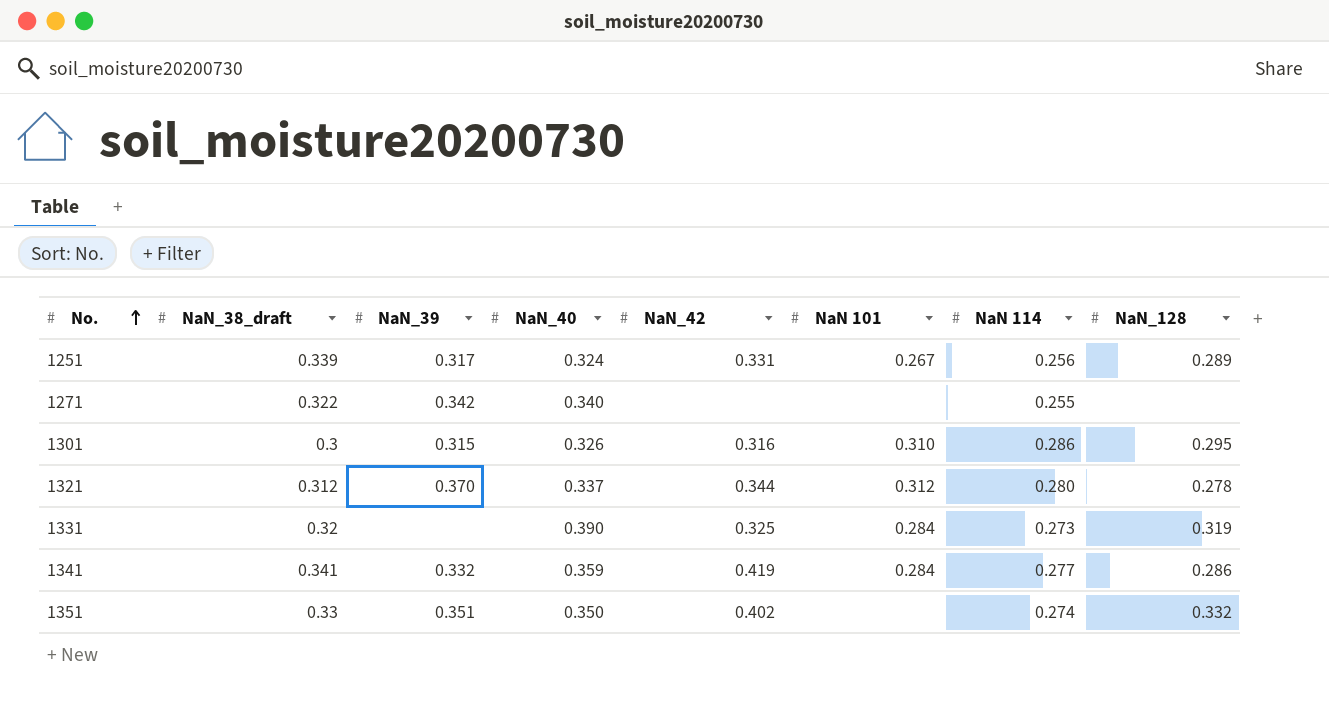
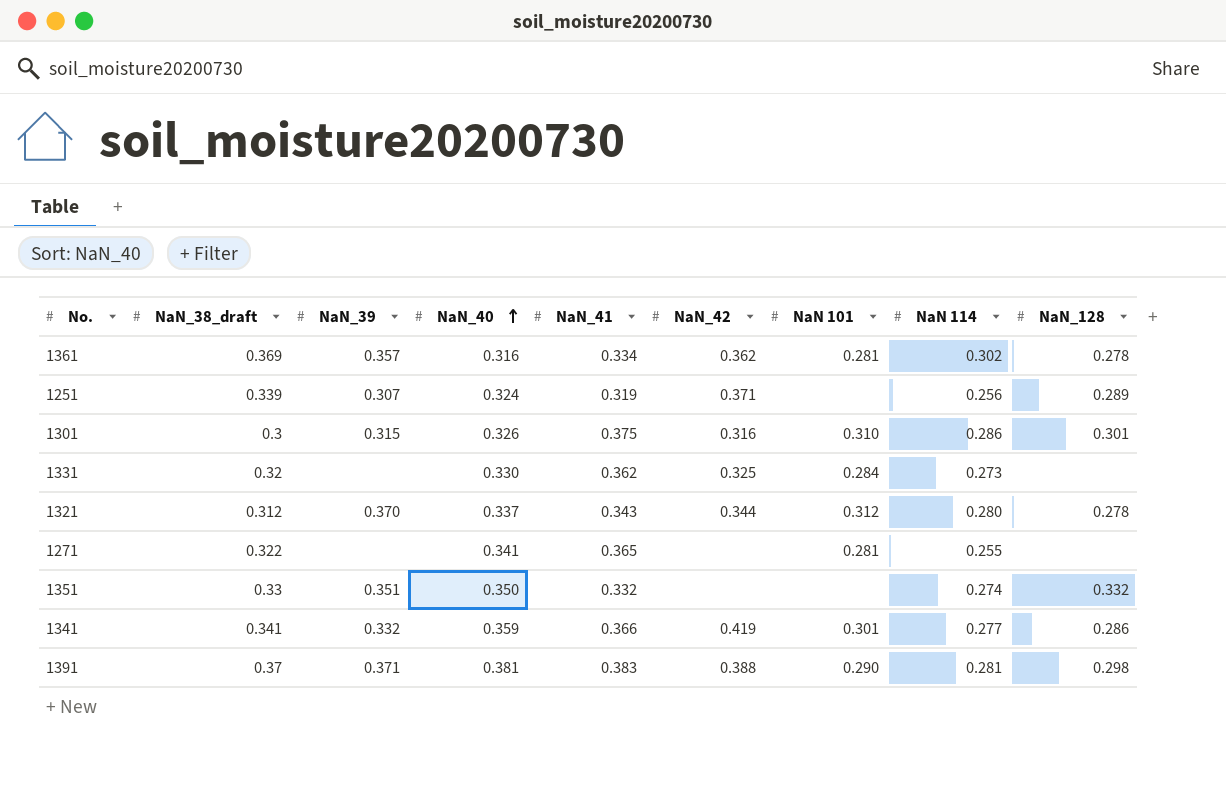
row order: No. ascending -> NaN_40 ascending
column NaN_41 | position: none -> 5
row 1361: none -> 0.369 | 0.357 | 0.316 | 0.334 | 0.362 | 0.281 | 0.302 | 0.278
1251 | NaN_39: 0.317 -> 0.307
1251 | NaN_42: 0.331 -> 0.371
1251 | NaN 101: 0.267 -> none
1301 | NaN_128: 0.295 -> 0.301
1331 | NaN_40: 0.390 -> 0.330
1331 | NaN_128: 0.319 -> none
1271 | NaN_39: 0.342 -> none
1271 | NaN_40: 0.340 -> 0.341
1271 | NaN 101: none -> 0.281
1351 | NaN_42: 0.402 -> none
1341 | NaN 101: 0.284 -> 0.301
row 1391: none -> 0.37 | 0.371 | 0.381 | 0.383 | 0.388 | 0.290 | 0.281 | 0.298

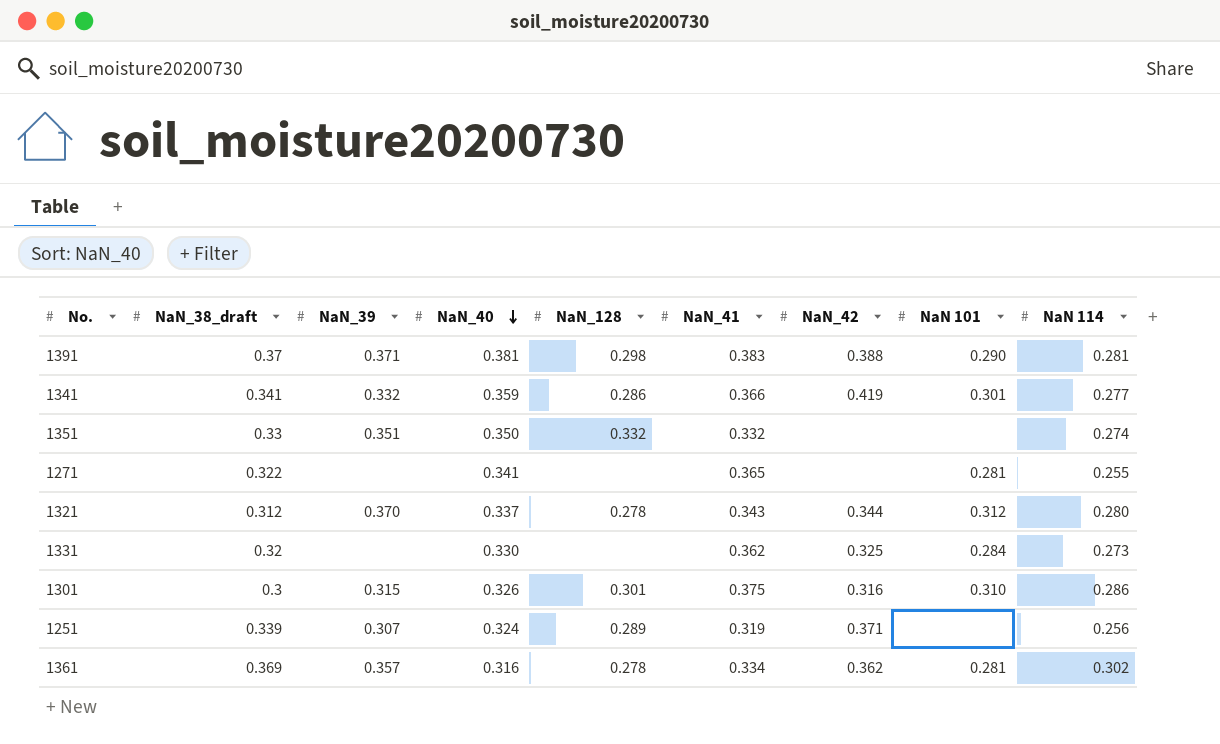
row order: NaN_40 ascending -> NaN_40 descending
column NaN_128 | position: 9 -> 5

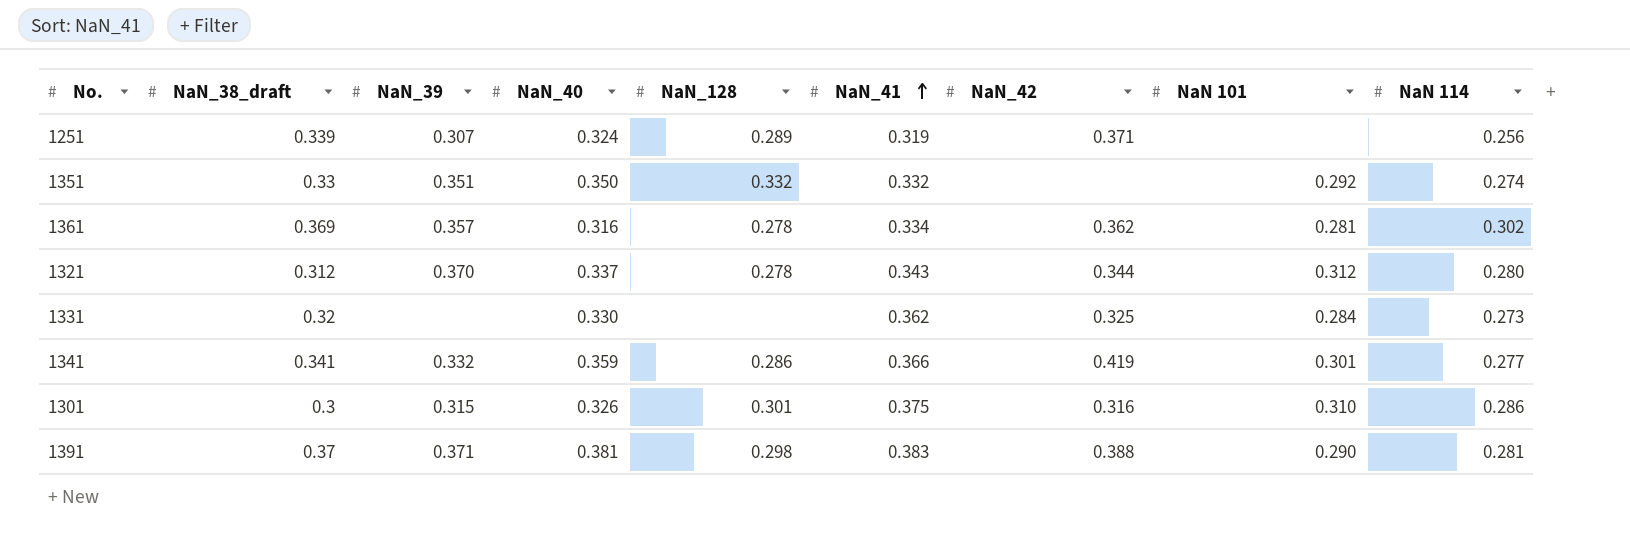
row order: NaN_40 descending -> NaN_41 ascending
row 1271: 0.322 | none | 0.341 | none | 0.365 | none | 0.281 | 0.255 -> none
1351 | NaN 101: none -> 0.292

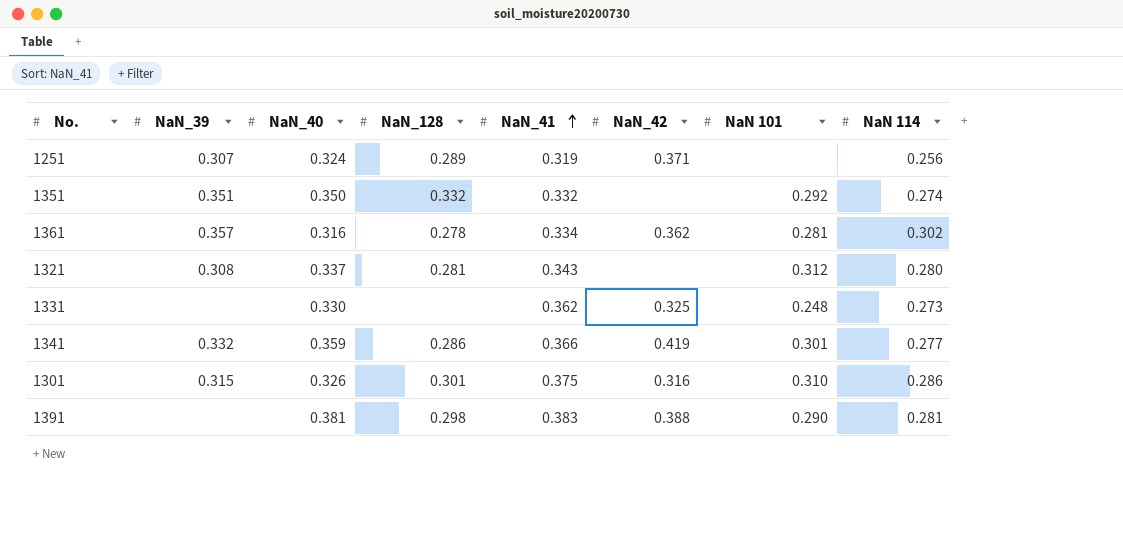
column NaN_38_draft | position: 2 -> none
1321 | NaN_39: 0.370 -> 0.308
1321 | NaN_128: 0.278 -> 0.281
1321 | NaN_42: 0.344 -> none
1331 | NaN 101: 0.284 -> 0.248
1391 | NaN_39: 0.371 -> none

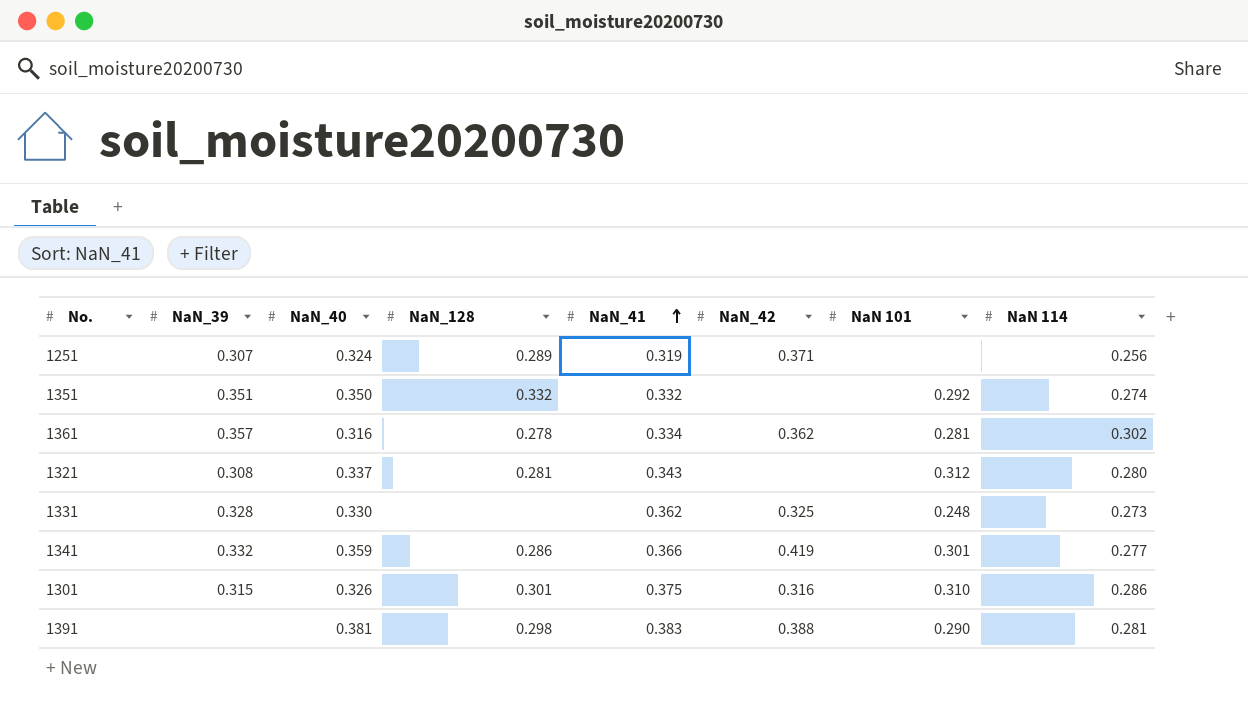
1331 | NaN_39: none -> 0.328

